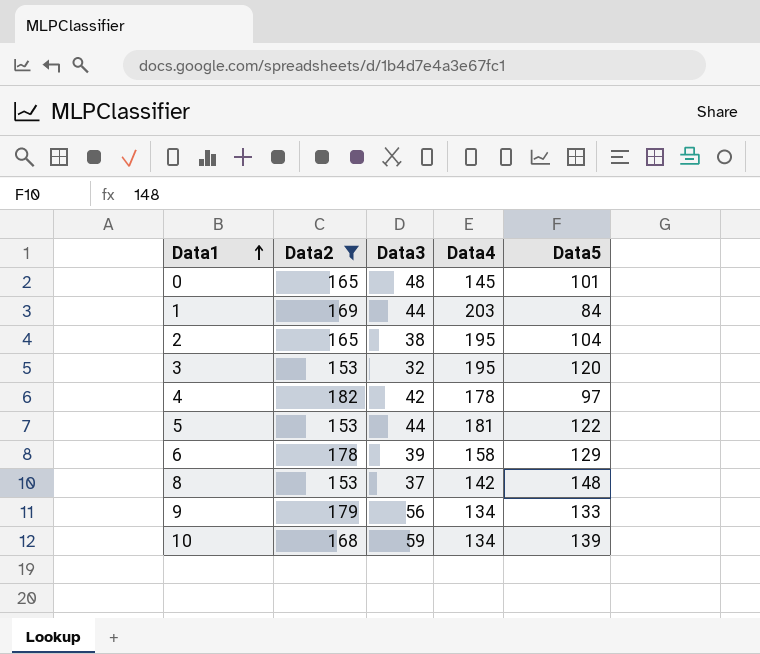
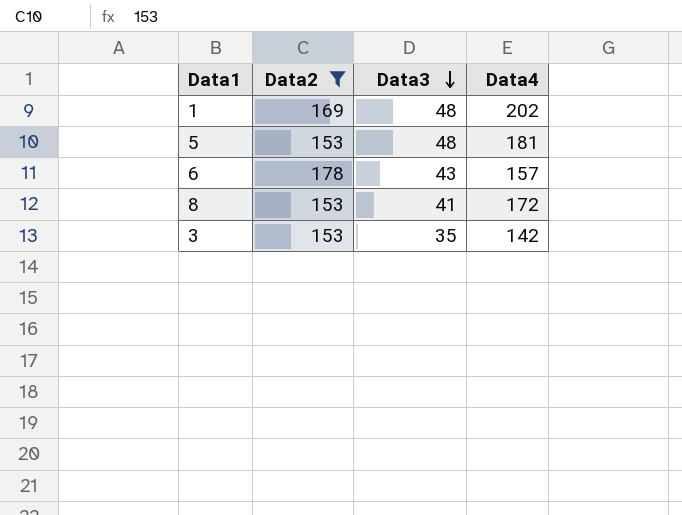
row order: Data1 ascending -> Data3 descending
column Data5 | position: 5 -> none
row 0: 165 | 48 | 145 | 101 -> none
row 2: 165 | 38 | 195 | 104 -> none
row 4: 182 | 42 | 178 | 97 -> none
row 9: 179 | 56 | 134 | 133 -> none
row 10: 168 | 59 | 134 | 139 -> none
1 | Data3: 44 -> 48
1 | Data4: 203 -> 202
5 | Data3: 44 -> 48
6 | Data3: 39 -> 43
6 | Data4: 158 -> 157
8 | Data3: 37 -> 41
8 | Data4: 142 -> 172
3 | Data3: 32 -> 35
3 | Data4: 195 -> 142

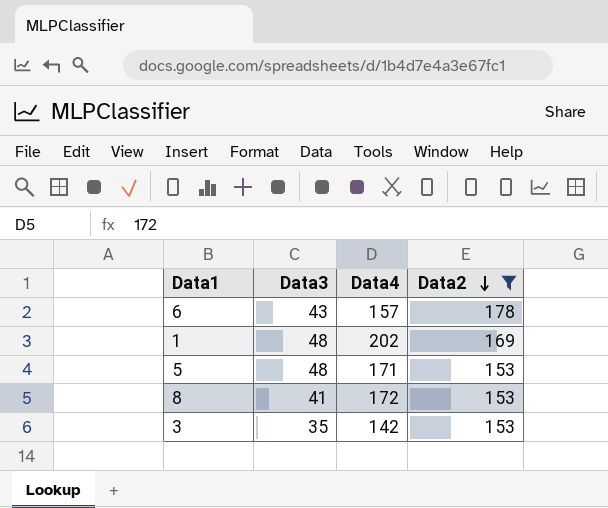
row order: Data3 descending -> Data2 descending
column Data2 | position: 2 -> 4
5 | Data4: 181 -> 171

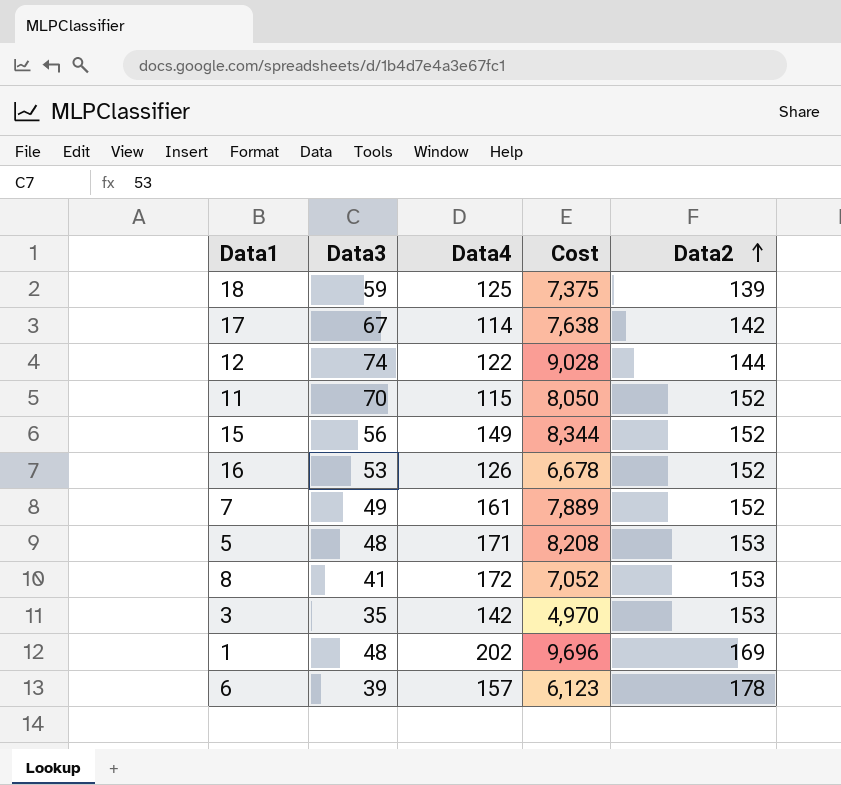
filter: Data2 >= 153 -> none
row order: Data2 descending -> Data2 ascending
column Cost | formula: none -> [Data3] * [Data4]
6 | Data3: 43 -> 39

